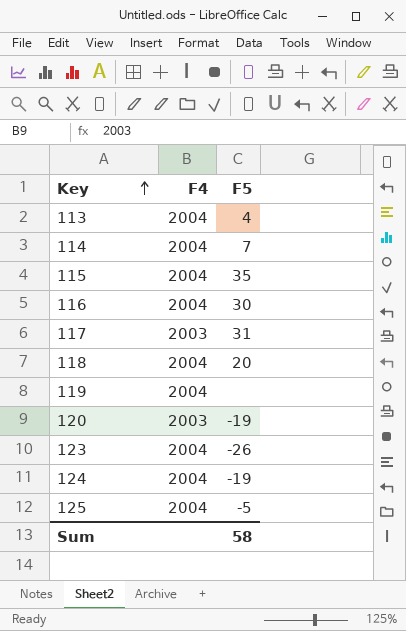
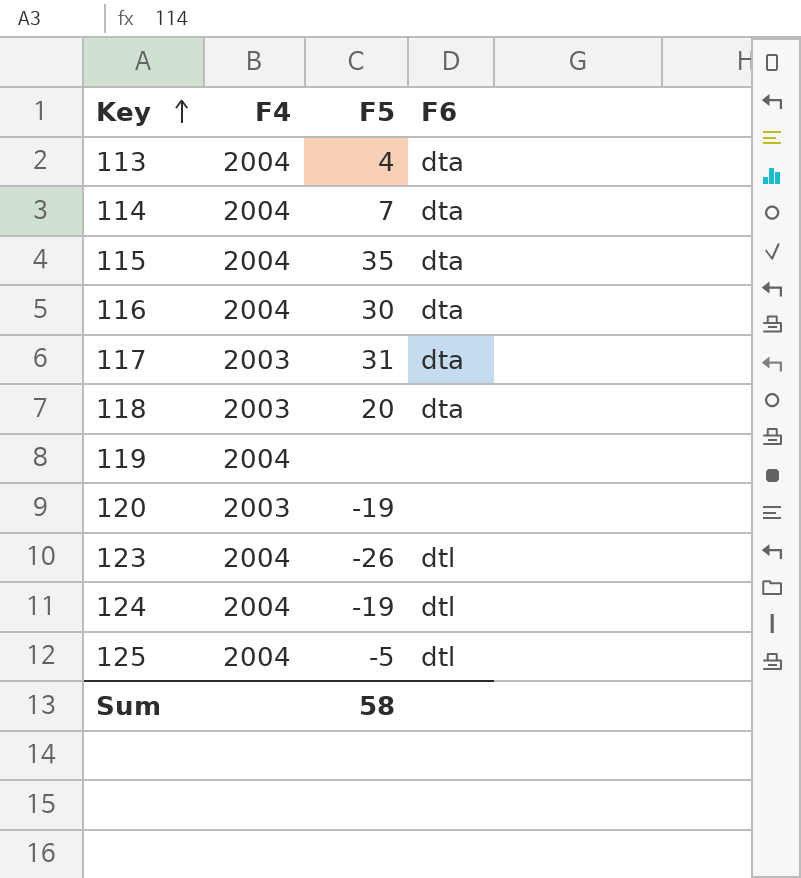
column F6 | position: none -> 4
118 | F4: 2004 -> 2003

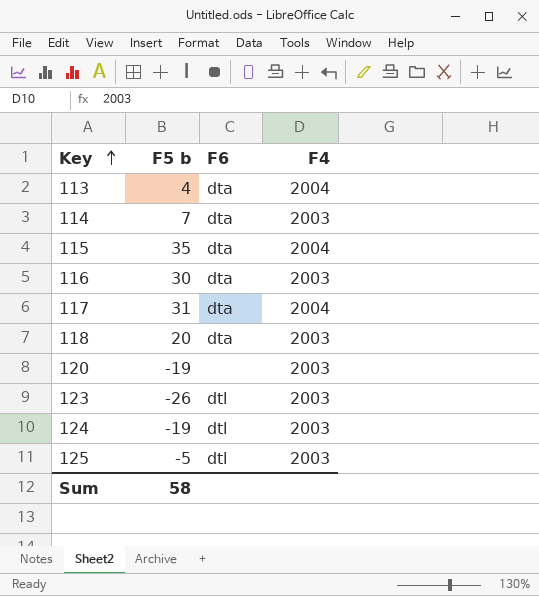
column name: F5 -> F5 b
column F4 | position: 2 -> 4
row 119: 2004 | none | none -> none
114 | F4: 2004 -> 2003
116 | F4: 2004 -> 2003
117 | F4: 2003 -> 2004
123 | F4: 2004 -> 2003
124 | F4: 2004 -> 2003
125 | F4: 2004 -> 2003

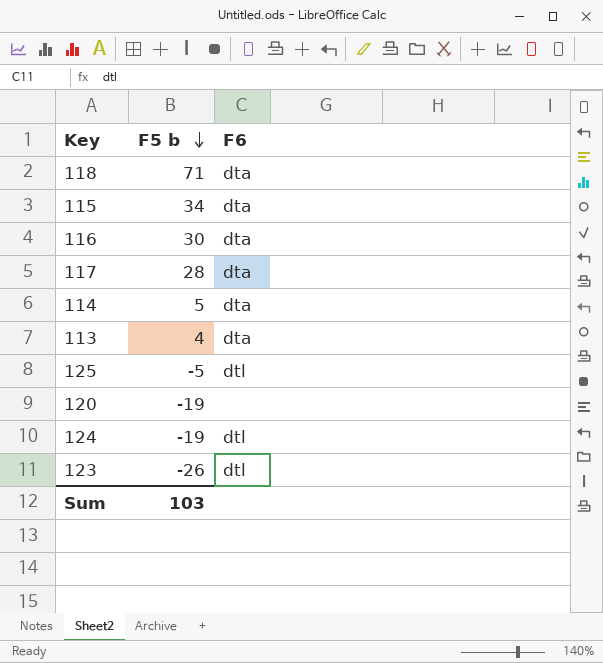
row order: Key ascending -> F5 b descending
column F4 | position: 4 -> none
118 | F5 b: 20 -> 71
115 | F5 b: 35 -> 34
117 | F5 b: 31 -> 28
114 | F5 b: 7 -> 5
Sum | F5 b: 58 -> 103

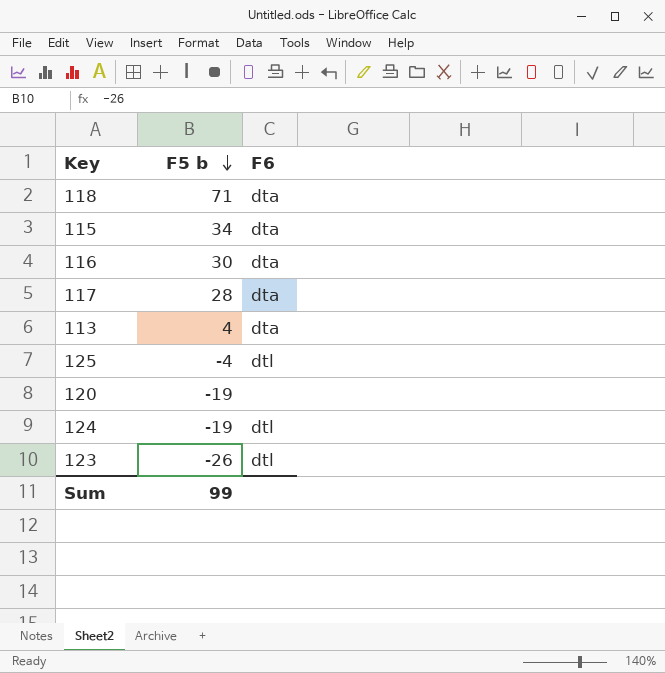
row 114: 5 | dta -> none
125 | F5 b: -5 -> -4
Sum | F5 b: 103 -> 99

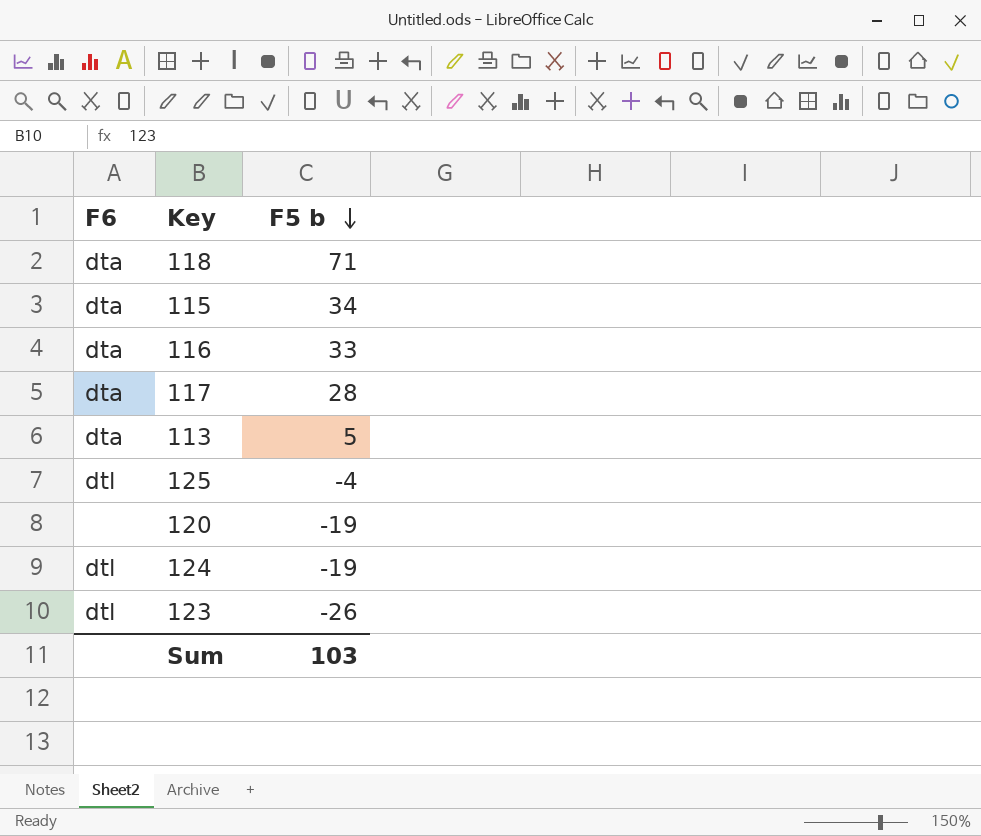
column F6 | position: 3 -> 1
116 | F5 b: 30 -> 33
113 | F5 b: 4 -> 5
Sum | F5 b: 99 -> 103

